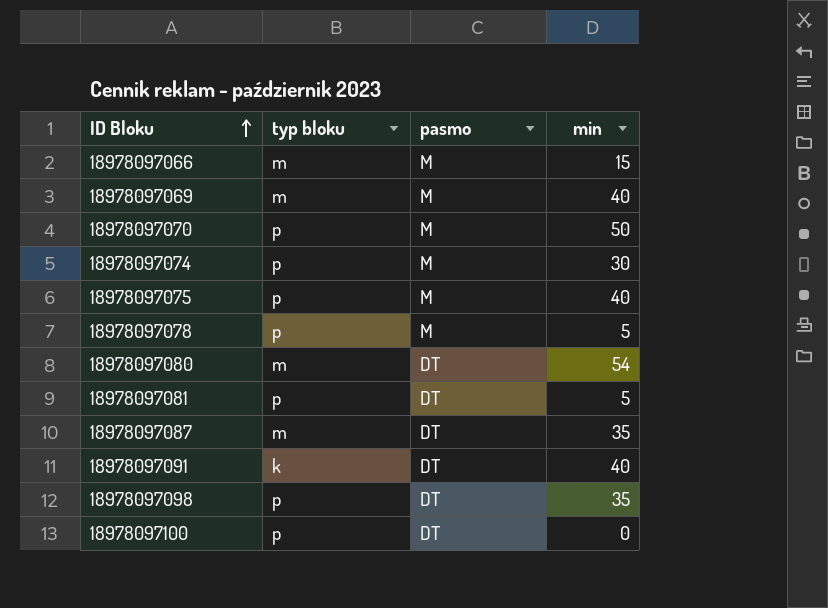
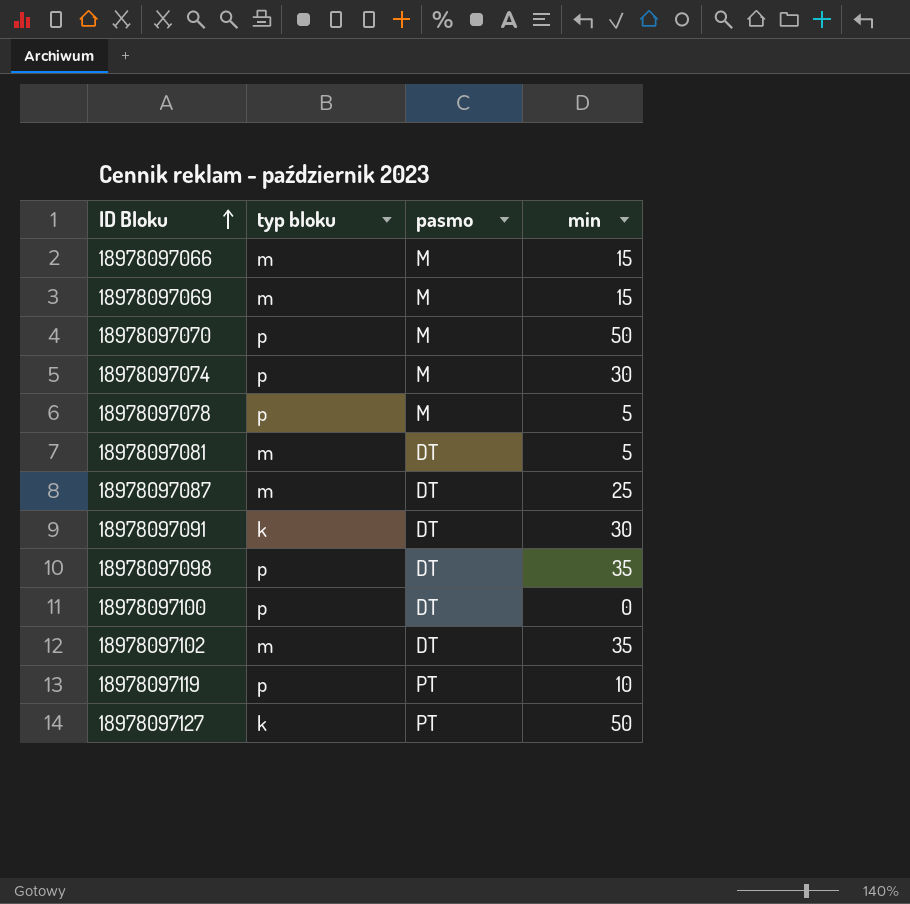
row 18978097075: p | M | 40 -> none
row 18978097080: m | DT | 54 -> none
18978097069 | min: 40 -> 15
18978097081 | typ bloku: p -> m
18978097087 | min: 35 -> 25
18978097091 | min: 40 -> 30
row 18978097102: none -> m | DT | 35
row 18978097119: none -> p | PT | 10
row 18978097127: none -> k | PT | 50

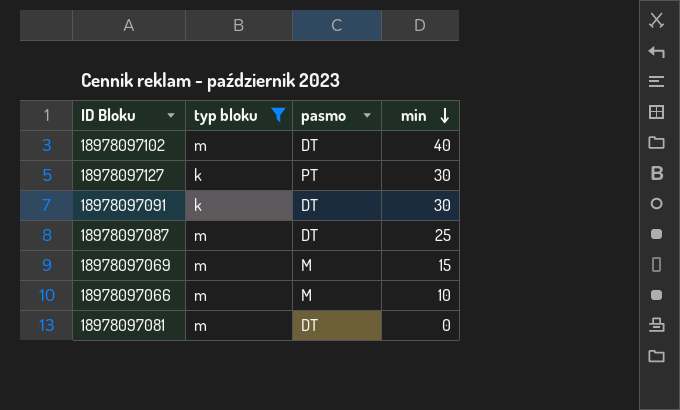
filter: none -> typ bloku != p
row order: ID Bloku ascending -> min descending
18978097102 | min: 35 -> 40
18978097127 | min: 50 -> 30
18978097066 | min: 15 -> 10
18978097081 | min: 5 -> 0

